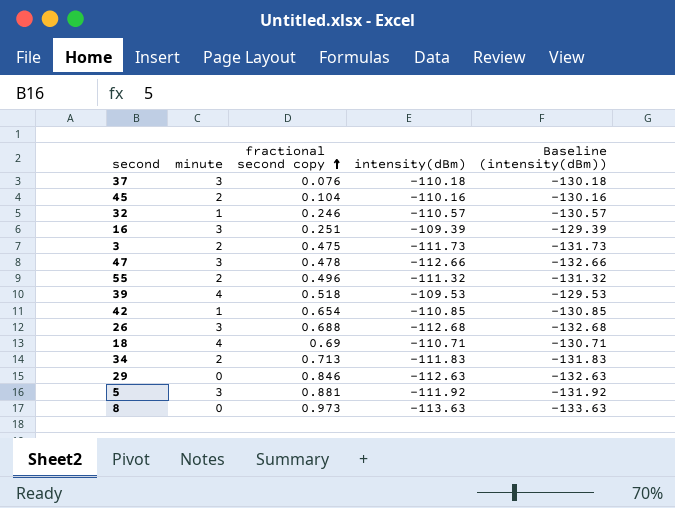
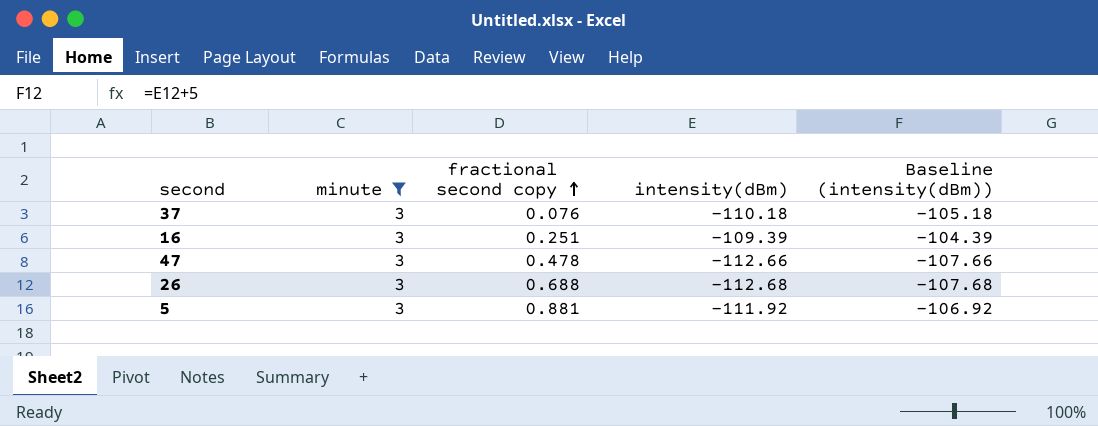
filter: none -> minute = 3
column Baseline (intensity(dBm)) | formula: [intensity(dBm)] - 20 -> [intensity(dBm)] + 5

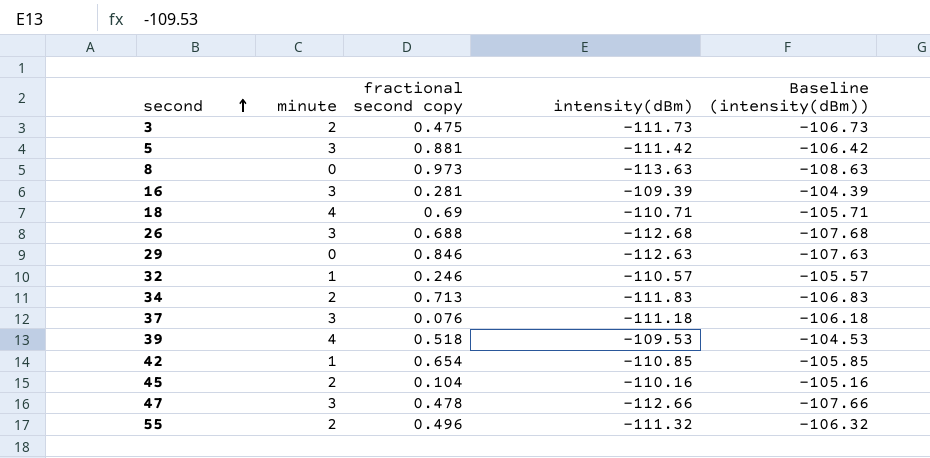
filter: minute = 3 -> none
row order: fractional second copy ascending -> second ascending
5 | intensity(dBm): -111.92 -> -111.42
5 | Baseline (intensity(dBm)): -106.92 -> -106.42
16 | fractional second copy: 0.251 -> 0.281
37 | intensity(dBm): -110.18 -> -111.18
37 | Baseline (intensity(dBm)): -105.18 -> -106.18

